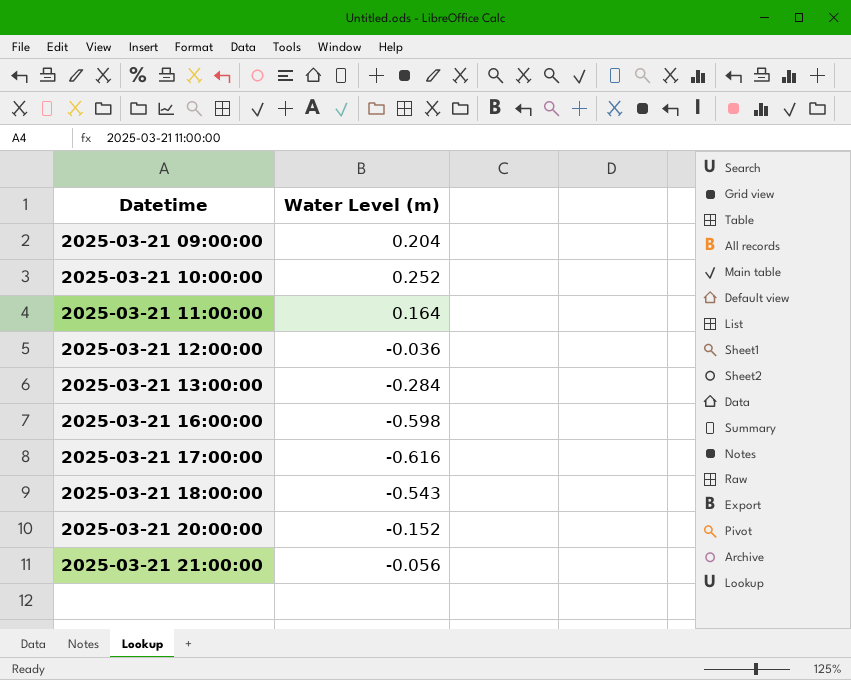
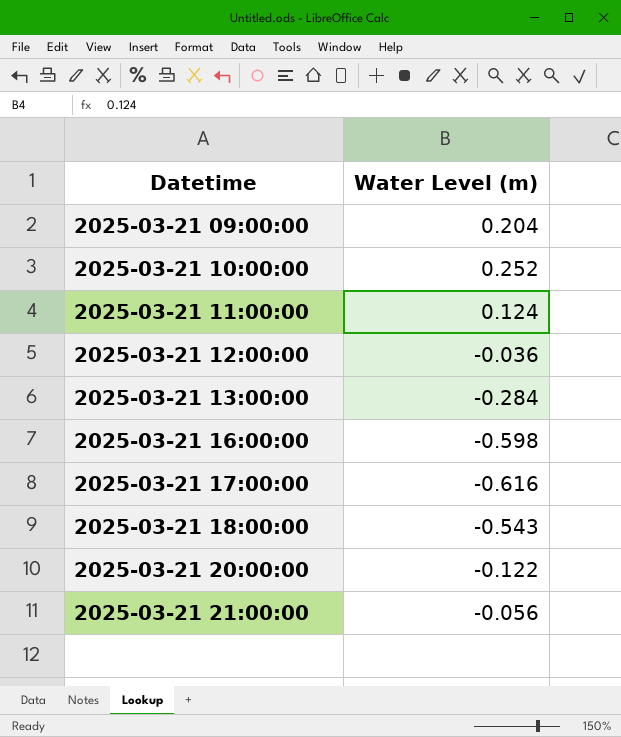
2025-03-21 11:00:00 | Water Level (m): 0.164 -> 0.124
2025-03-21 20:00:00 | Water Level (m): -0.152 -> -0.122

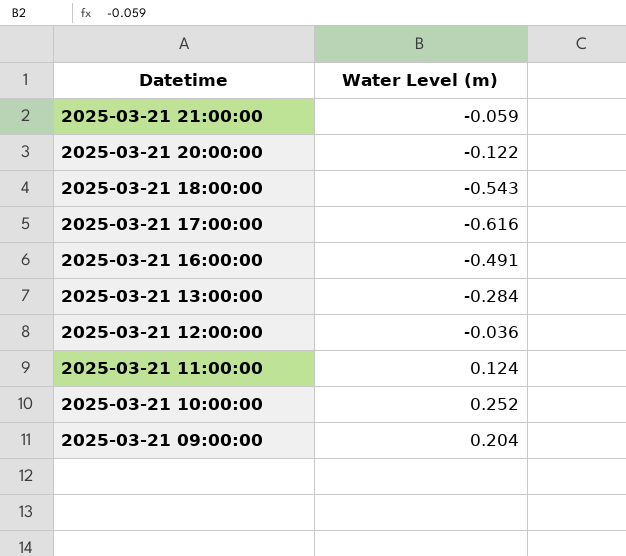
row order: Datetime ascending -> Datetime descending
2025-03-21 21:00:00 | Water Level (m): -0.056 -> -0.059
2025-03-21 16:00:00 | Water Level (m): -0.598 -> -0.491

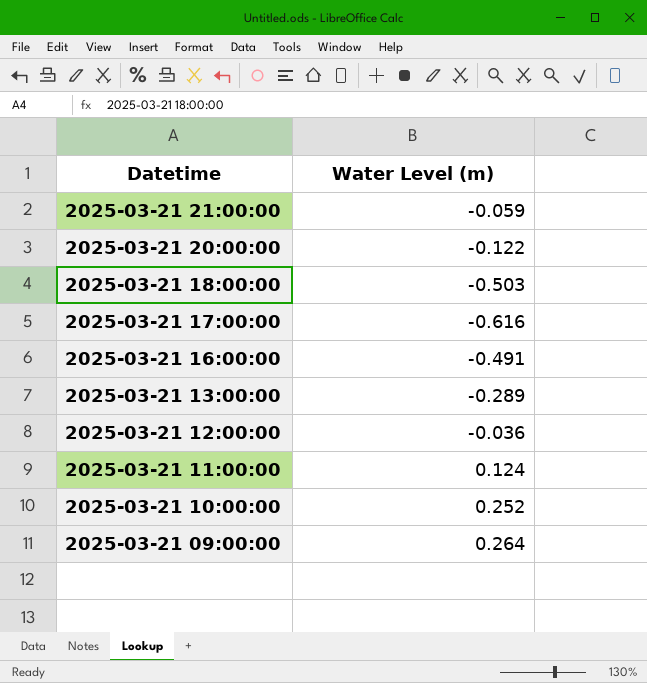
2025-03-21 18:00:00 | Water Level (m): -0.543 -> -0.503
2025-03-21 13:00:00 | Water Level (m): -0.284 -> -0.289
2025-03-21 09:00:00 | Water Level (m): 0.204 -> 0.264

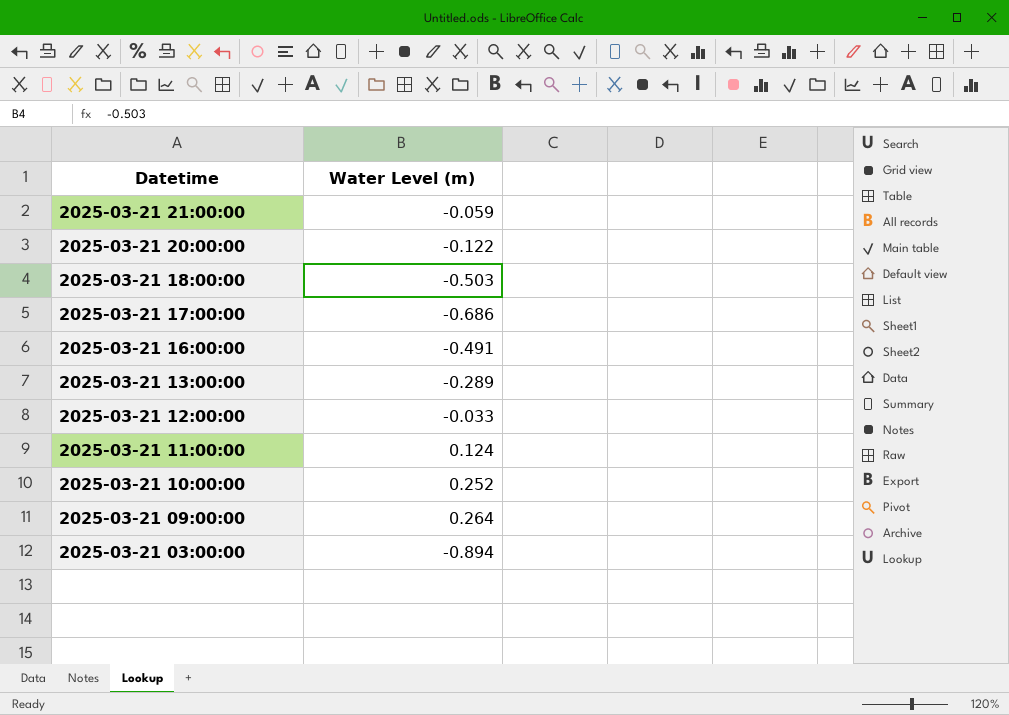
2025-03-21 17:00:00 | Water Level (m): -0.616 -> -0.686
2025-03-21 12:00:00 | Water Level (m): -0.036 -> -0.033
row 2025-03-21 03:00:00: none -> -0.894

